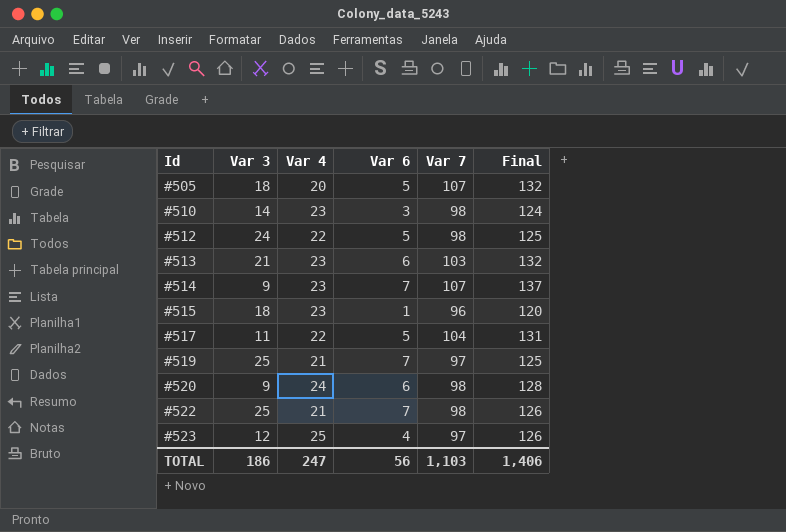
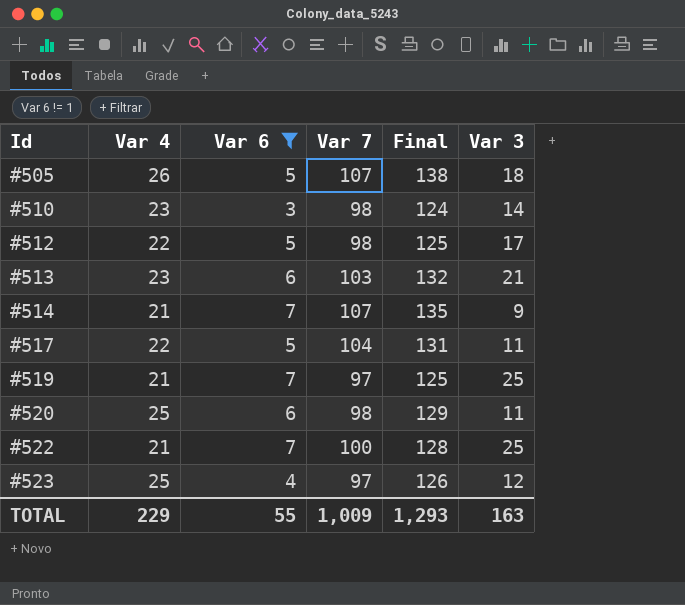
filter: none -> Var 6 != 1
column Var 3 | position: 2 -> 6
#505 | Var 4: 20 -> 26
#505 | Final: 132 -> 138
#512 | Var 3: 24 -> 17
#514 | Var 4: 23 -> 21
#514 | Final: 137 -> 135
#520 | Var 4: 24 -> 25
#520 | Final: 128 -> 129
#520 | Var 3: 9 -> 11
#522 | Var 7: 98 -> 100
#522 | Final: 126 -> 128
TOTAL | Var 4: 247 -> 229
TOTAL | Var 6: 56 -> 55
TOTAL | Var 7: 1,103 -> 1,009
TOTAL | Final: 1,406 -> 1,293
TOTAL | Var 3: 186 -> 163

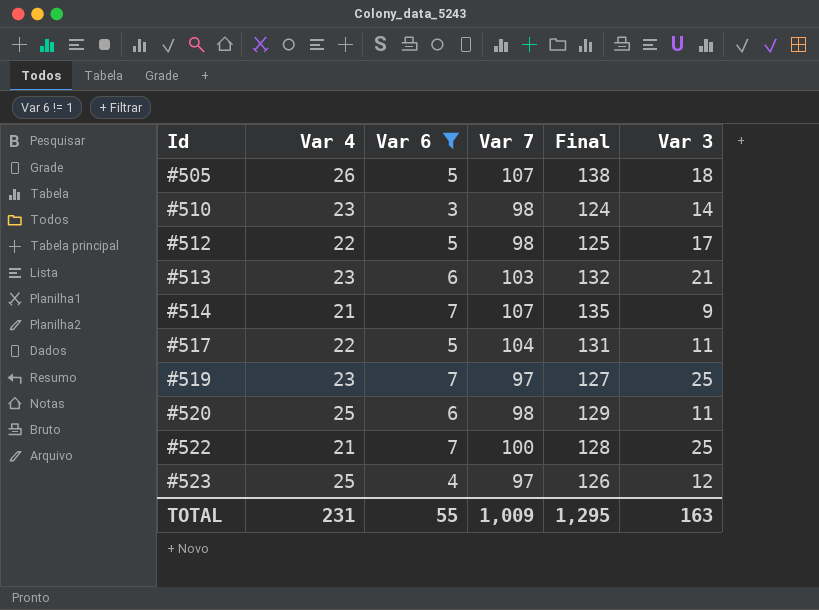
#519 | Var 4: 21 -> 23
#519 | Final: 125 -> 127
TOTAL | Var 4: 229 -> 231
TOTAL | Final: 1,293 -> 1,295

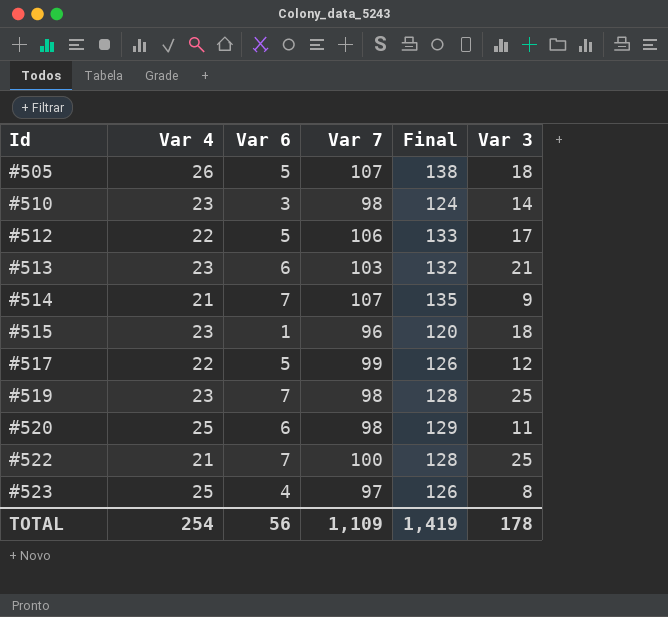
filter: Var 6 != 1 -> none
#512 | Var 7: 98 -> 106
#512 | Final: 125 -> 133
#517 | Var 7: 104 -> 99
#517 | Final: 131 -> 126
#517 | Var 3: 11 -> 12
#519 | Var 7: 97 -> 98
#519 | Final: 127 -> 128
#523 | Var 3: 12 -> 8
TOTAL | Var 4: 231 -> 254
TOTAL | Var 6: 55 -> 56
TOTAL | Var 7: 1,009 -> 1,109
TOTAL | Final: 1,295 -> 1,419
TOTAL | Var 3: 163 -> 178

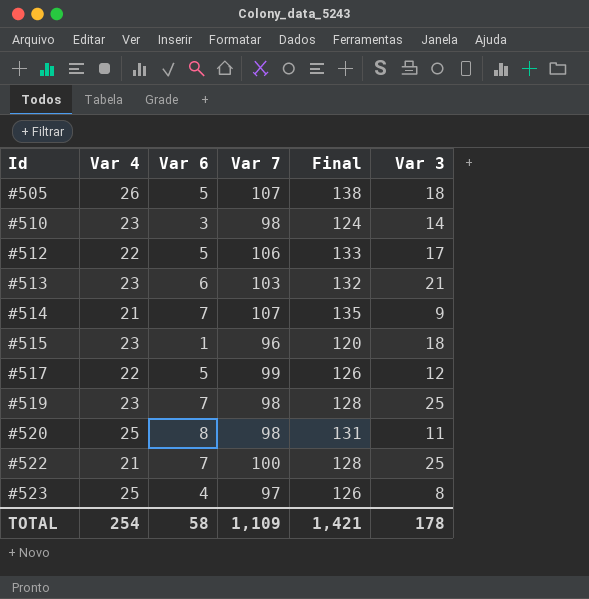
#520 | Var 6: 6 -> 8
#520 | Final: 129 -> 131
TOTAL | Var 6: 56 -> 58
TOTAL | Final: 1,419 -> 1,421

